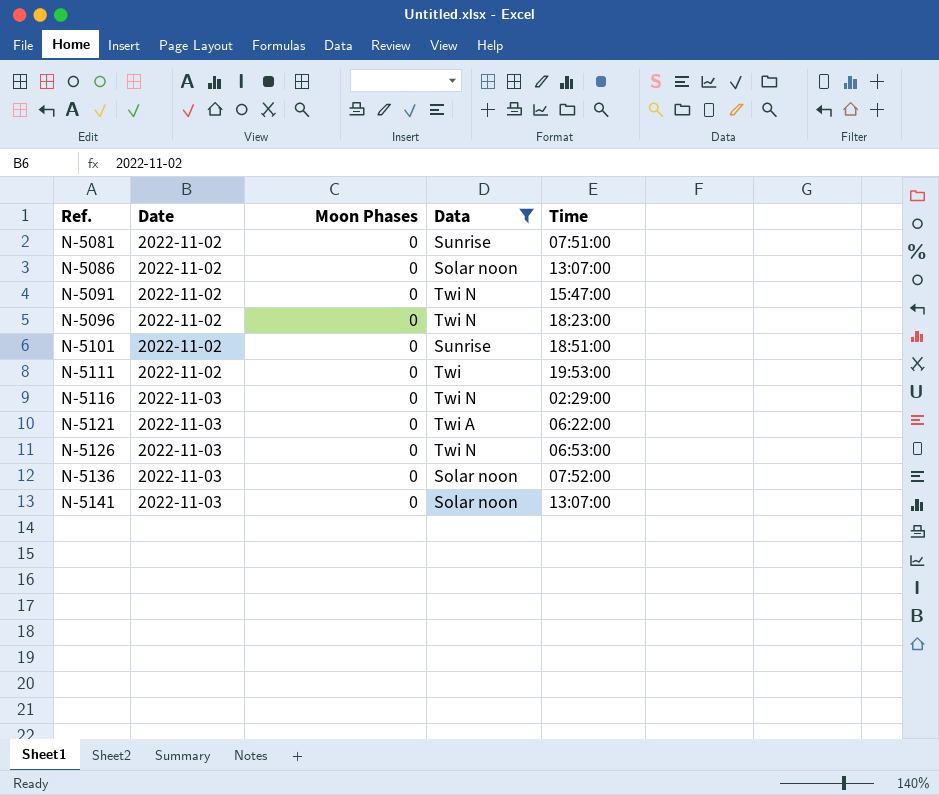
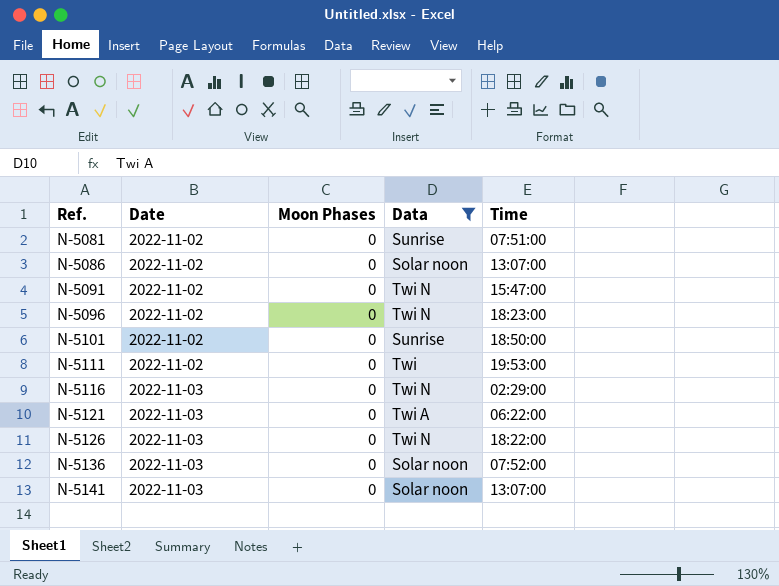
N-5101 | Time: 18:51:00 -> 18:50:00
N-5126 | Time: 06:53:00 -> 18:22:00

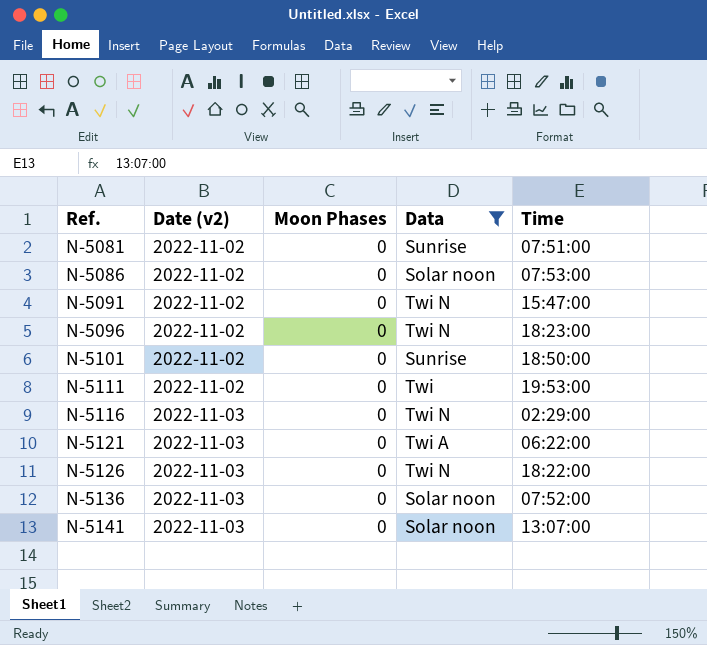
column name: Date -> Date (v2)
N-5086 | Time: 13:07:00 -> 07:53:00

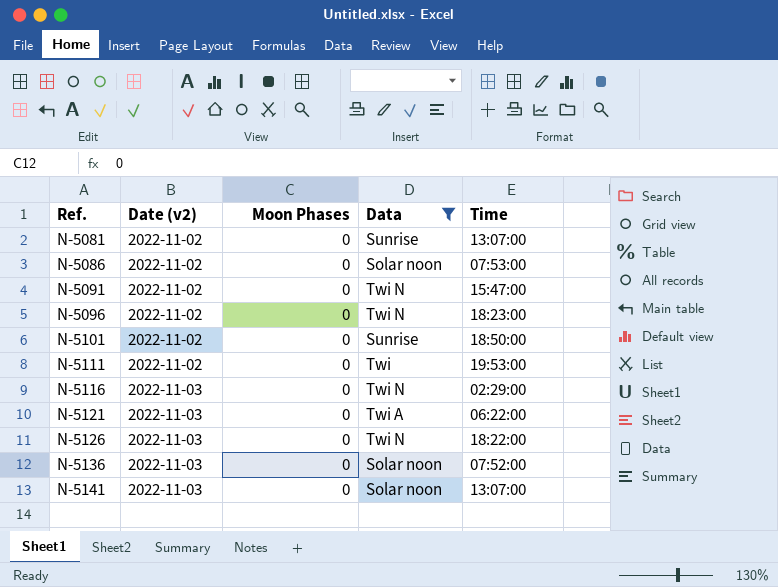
N-5081 | Time: 07:51:00 -> 13:07:00

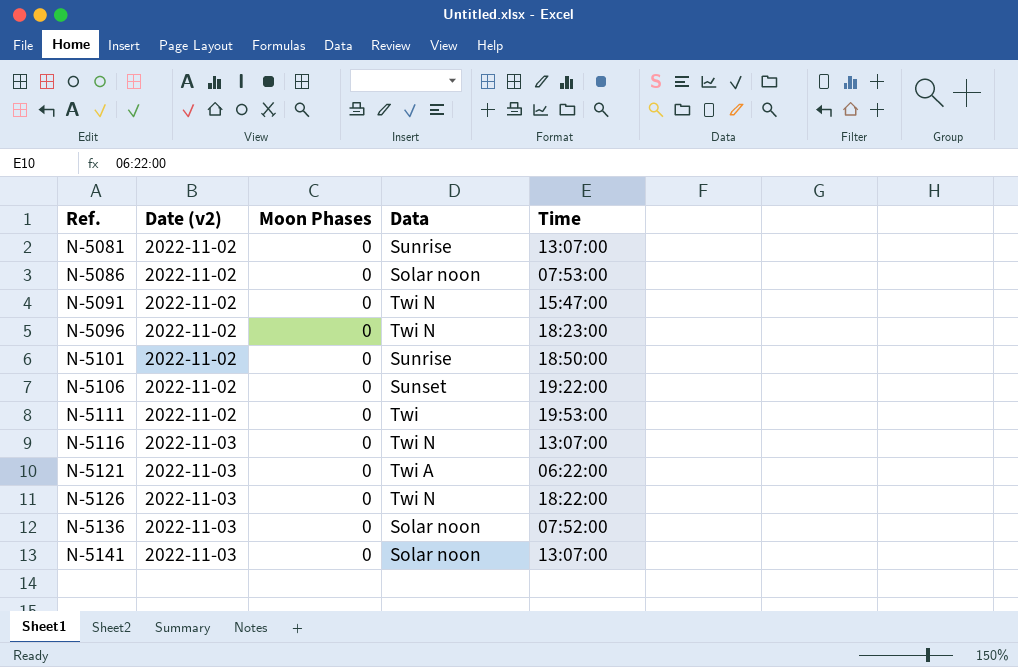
filter: Data != Sunset -> none
N-5116 | Time: 02:29:00 -> 13:07:00

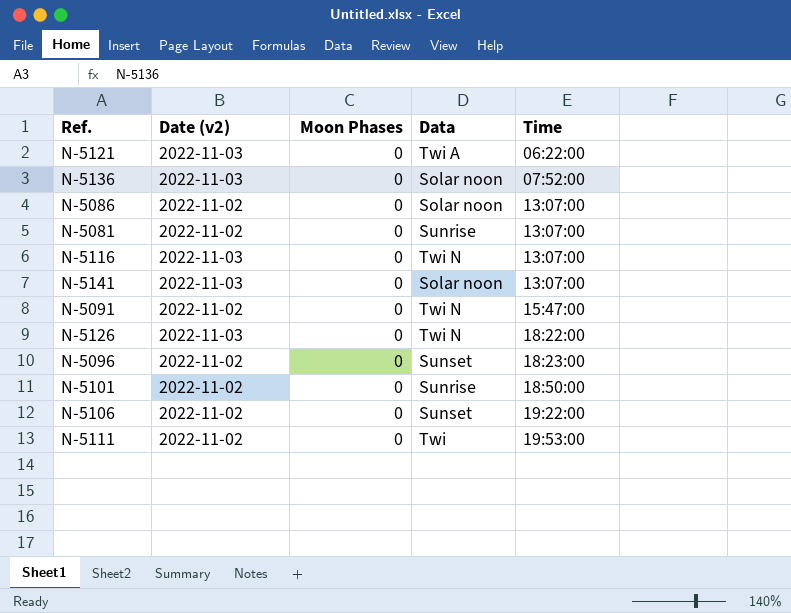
row order: Ref. ascending -> Time ascending
N-5086 | Time: 07:53:00 -> 13:07:00
N-5096 | Data: Twi N -> Sunset

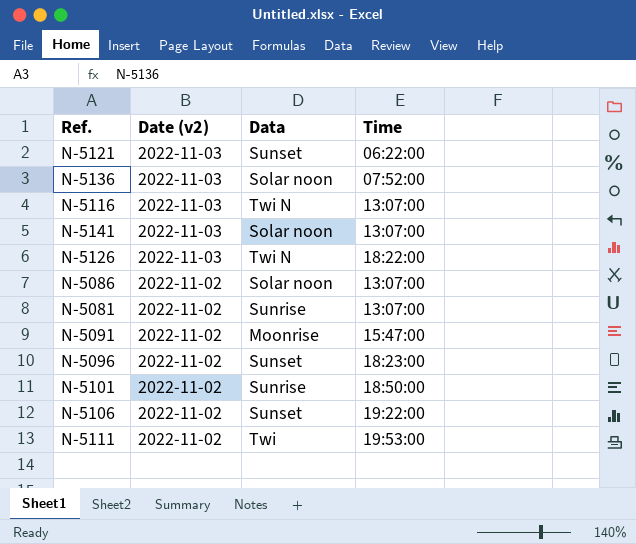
row order: Time ascending -> Date (v2) descending
column Moon Phases | position: 3 -> none
N-5121 | Data: Twi A -> Sunset
N-5091 | Data: Twi N -> Moonrise

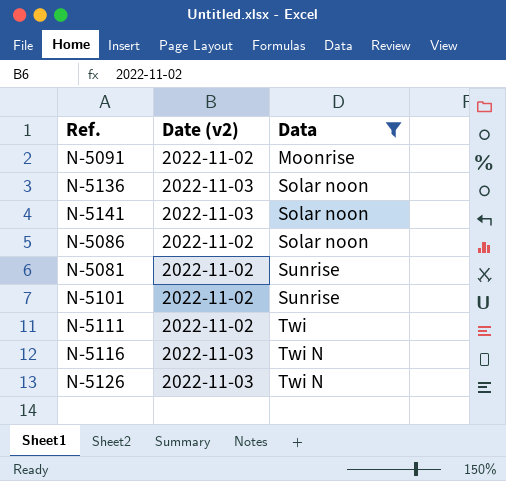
filter: none -> Data != Sunset
row order: Date (v2) descending -> Data ascending
column Time | position: 4 -> none

